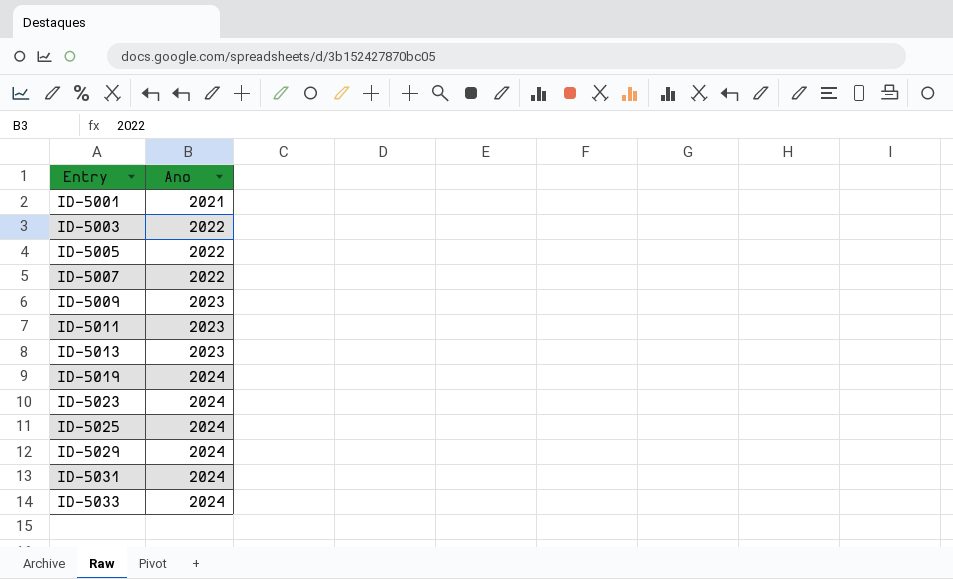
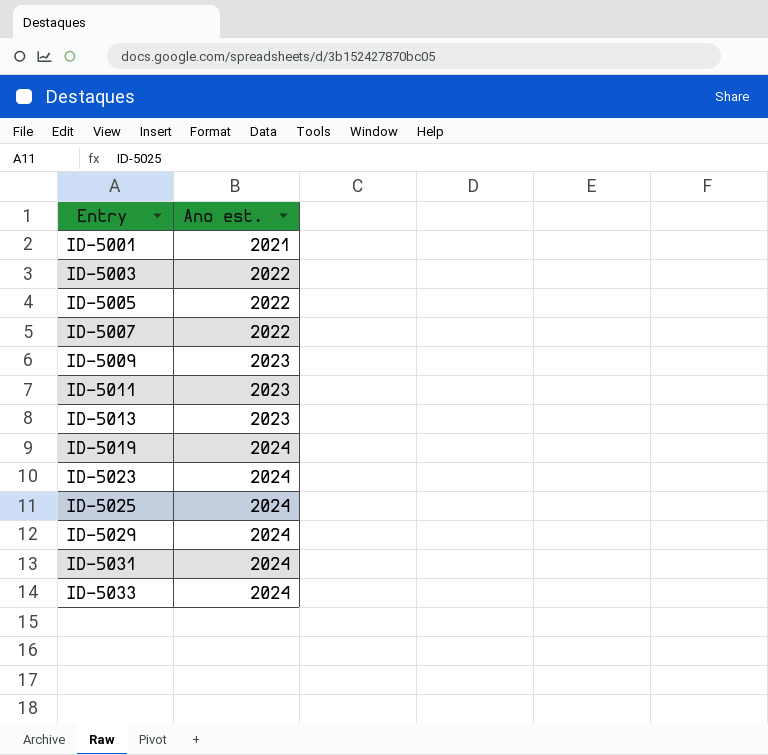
column name: Ano -> Ano est.

